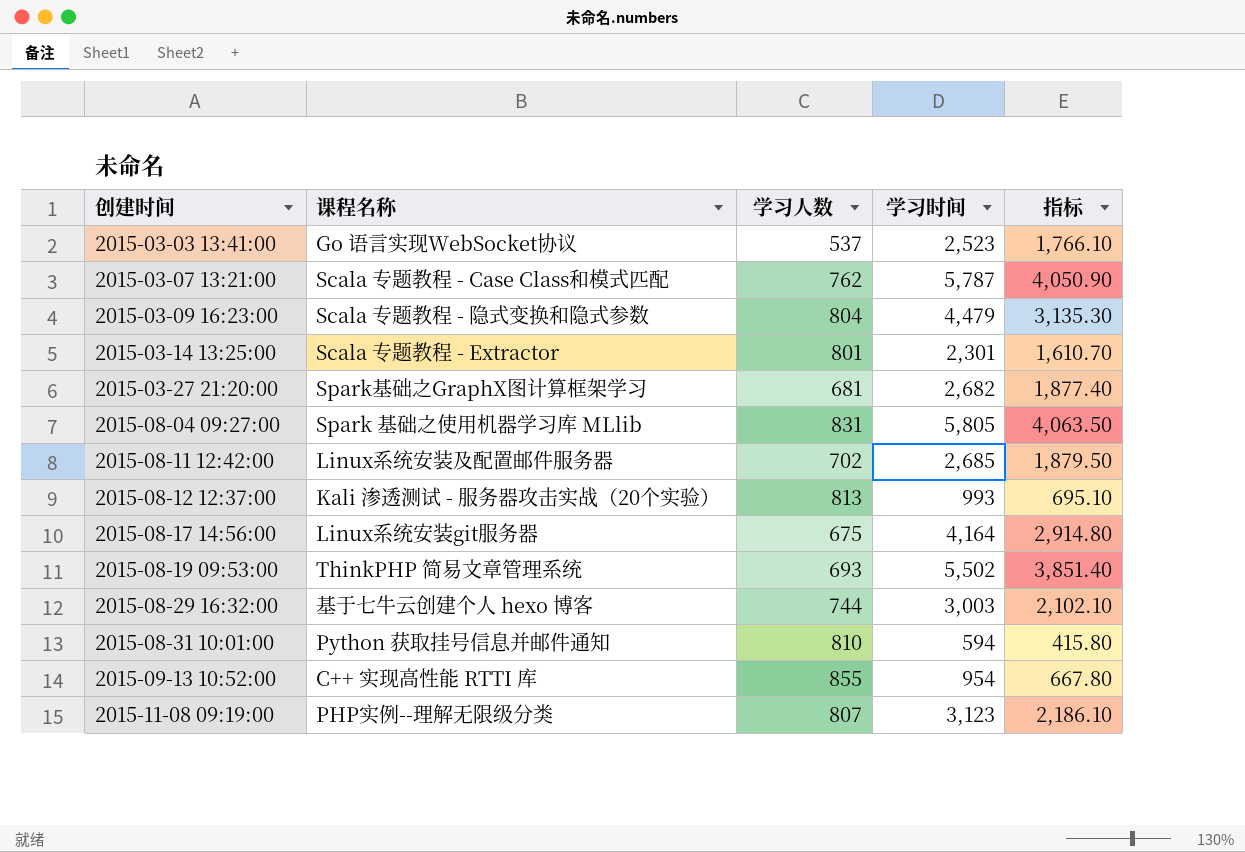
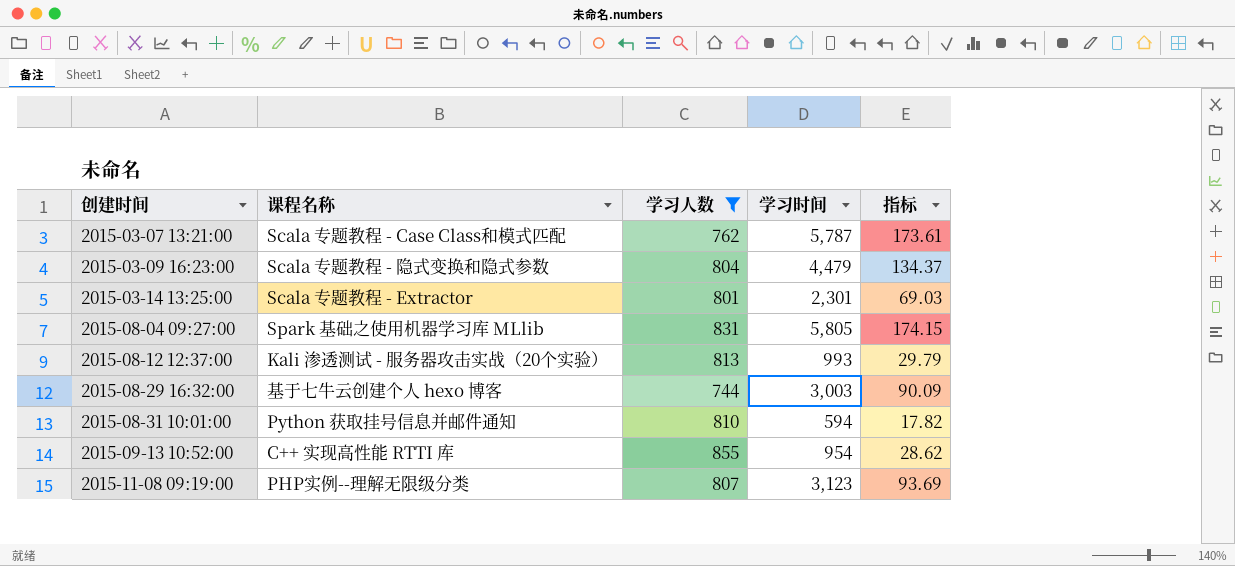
filter: none -> 学习人数 >= 744
column 指标 | formula: [学习时间] * 0.7 -> [学习时间] * 0.03

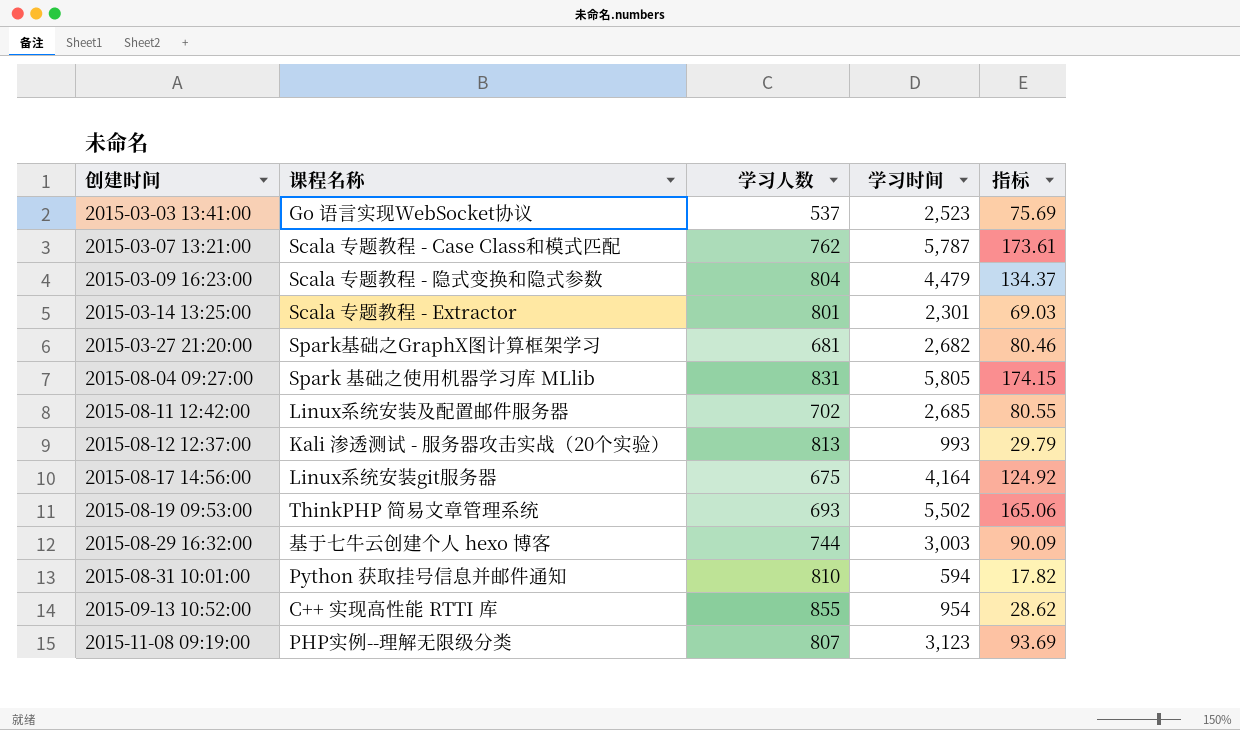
filter: 学习人数 >= 744 -> none

